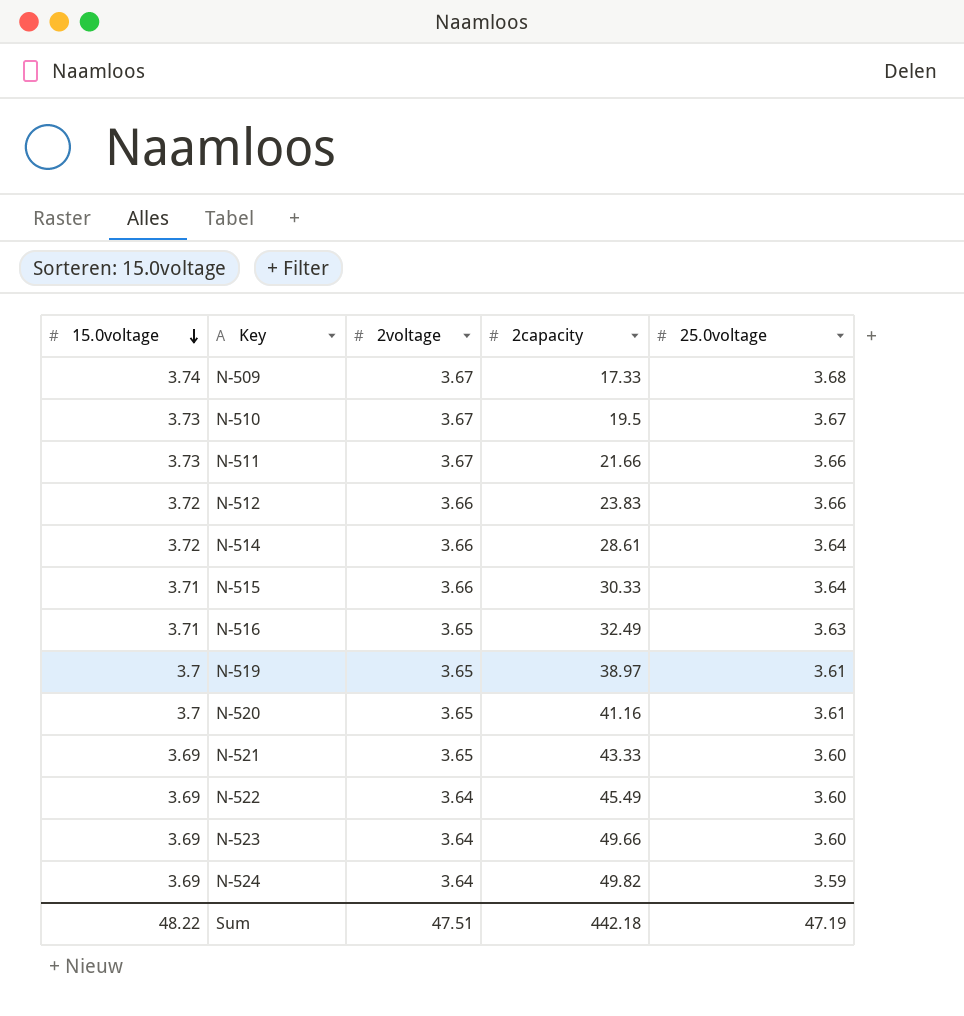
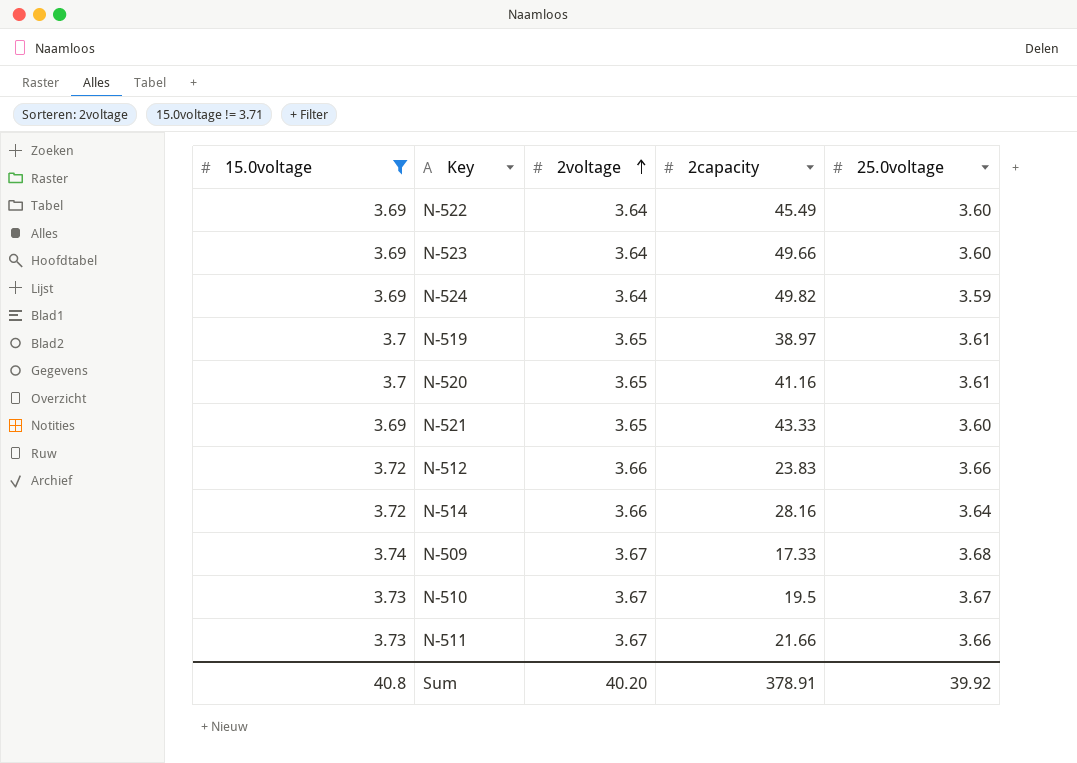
filter: none -> 15.0voltage != 3.71
row order: 15.0voltage descending -> 2voltage ascending
N-514 | 2capacity: 28.61 -> 28.16
Sum | 15.0voltage: 48.22 -> 40.8
Sum | 2voltage: 47.51 -> 40.20
Sum | 2capacity: 442.18 -> 378.91
Sum | 25.0voltage: 47.19 -> 39.92

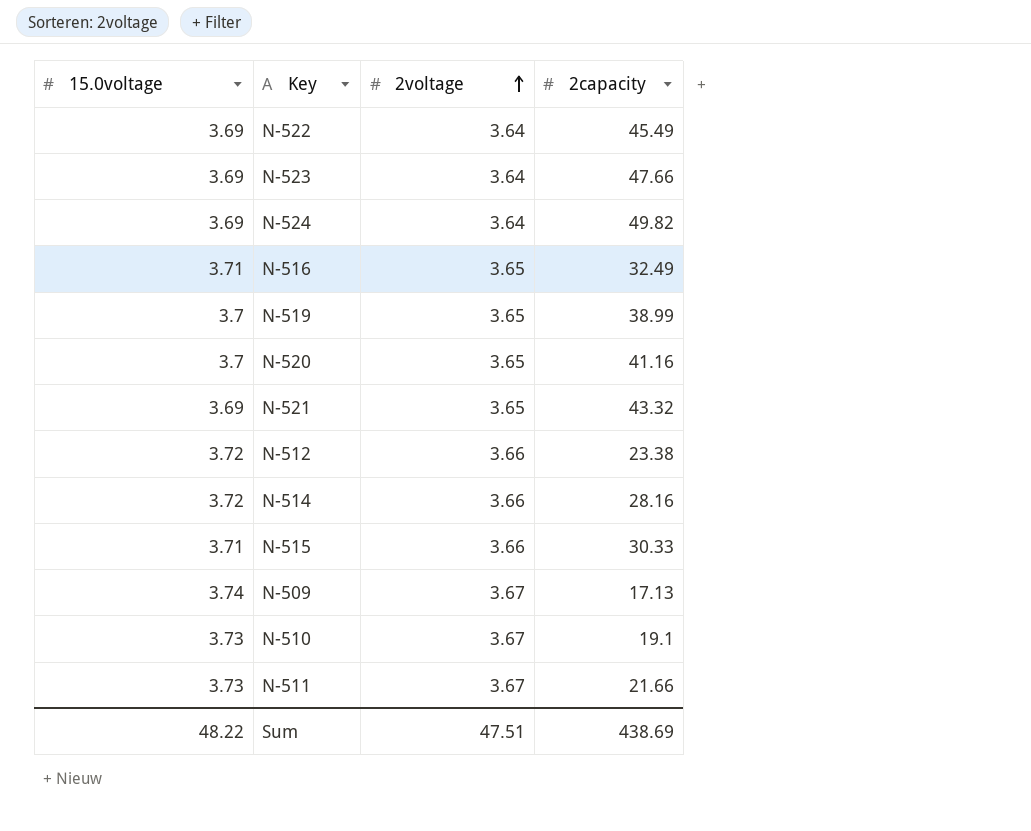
filter: 15.0voltage != 3.71 -> none
column 25.0voltage | position: 5 -> none
N-523 | 2capacity: 49.66 -> 47.66
N-519 | 2capacity: 38.97 -> 38.99
N-521 | 2capacity: 43.33 -> 43.32
N-512 | 2capacity: 23.83 -> 23.38
N-509 | 2capacity: 17.33 -> 17.13
N-510 | 2capacity: 19.5 -> 19.1
Sum | 15.0voltage: 40.8 -> 48.22
Sum | 2voltage: 40.20 -> 47.51
Sum | 2capacity: 378.91 -> 438.69

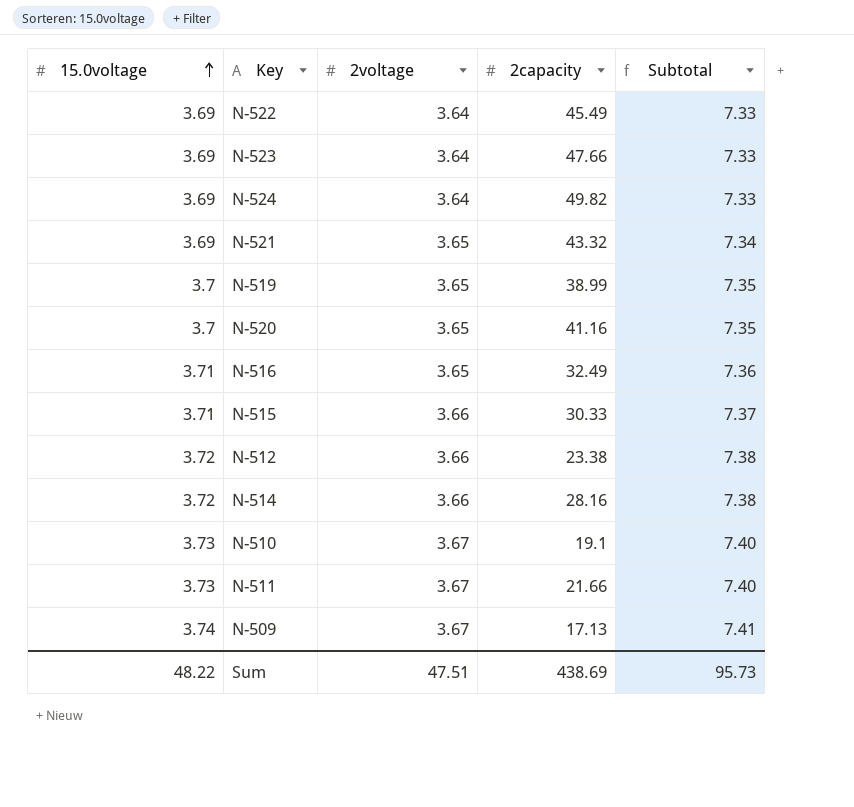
row order: 2voltage ascending -> 15.0voltage ascending
column Subtotal | formula: none -> [15.0voltage] + [2voltage]

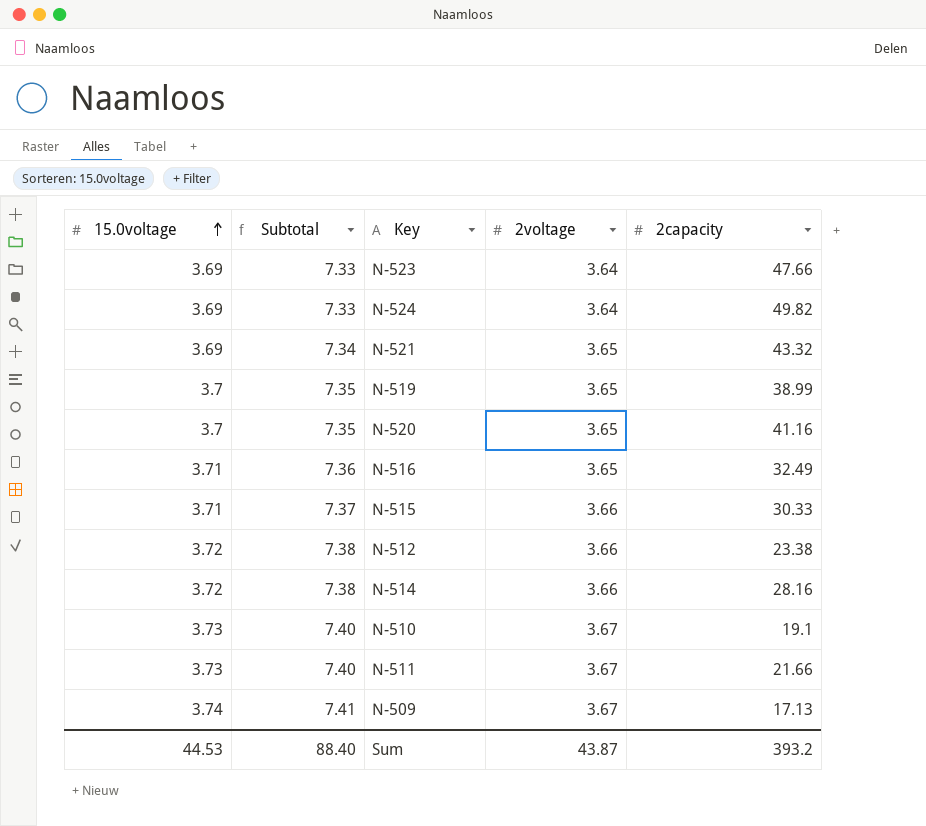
column Subtotal | position: 5 -> 2
row N-522: 3.69 | 3.64 | 45.49 | 7.33 -> none
Sum | 15.0voltage: 48.22 -> 44.53
Sum | Subtotal: 95.73 -> 88.40
Sum | 2voltage: 47.51 -> 43.87
Sum | 2capacity: 438.69 -> 393.2

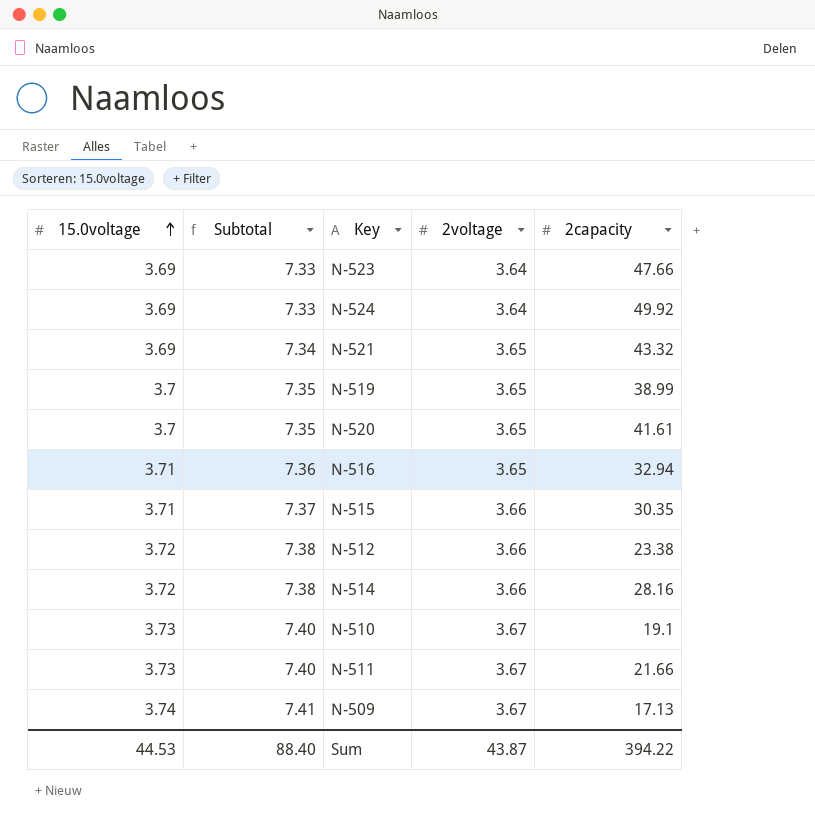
N-524 | 2capacity: 49.82 -> 49.92
N-520 | 2capacity: 41.16 -> 41.61
N-516 | 2capacity: 32.49 -> 32.94
N-515 | 2capacity: 30.33 -> 30.35
Sum | 2capacity: 393.2 -> 394.22

